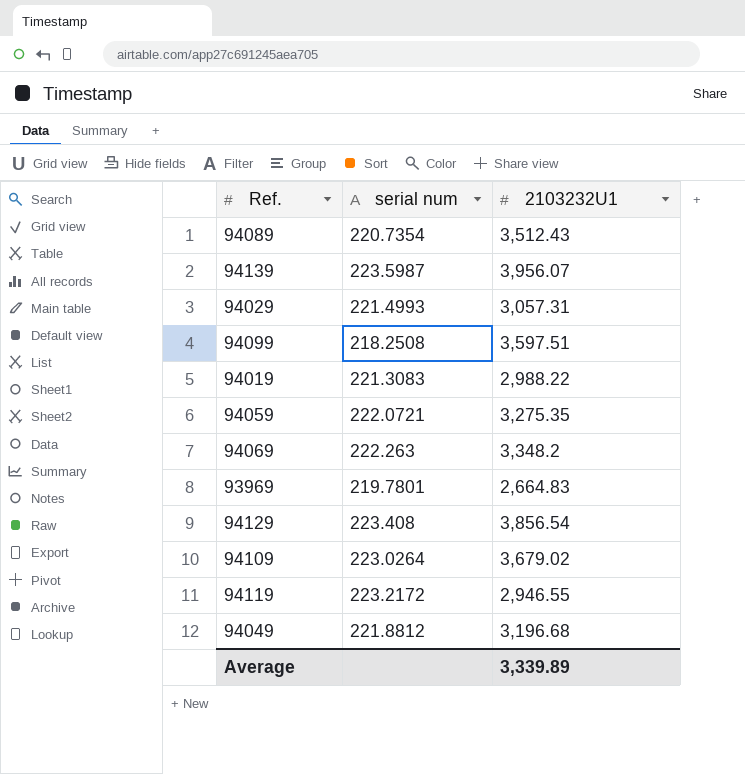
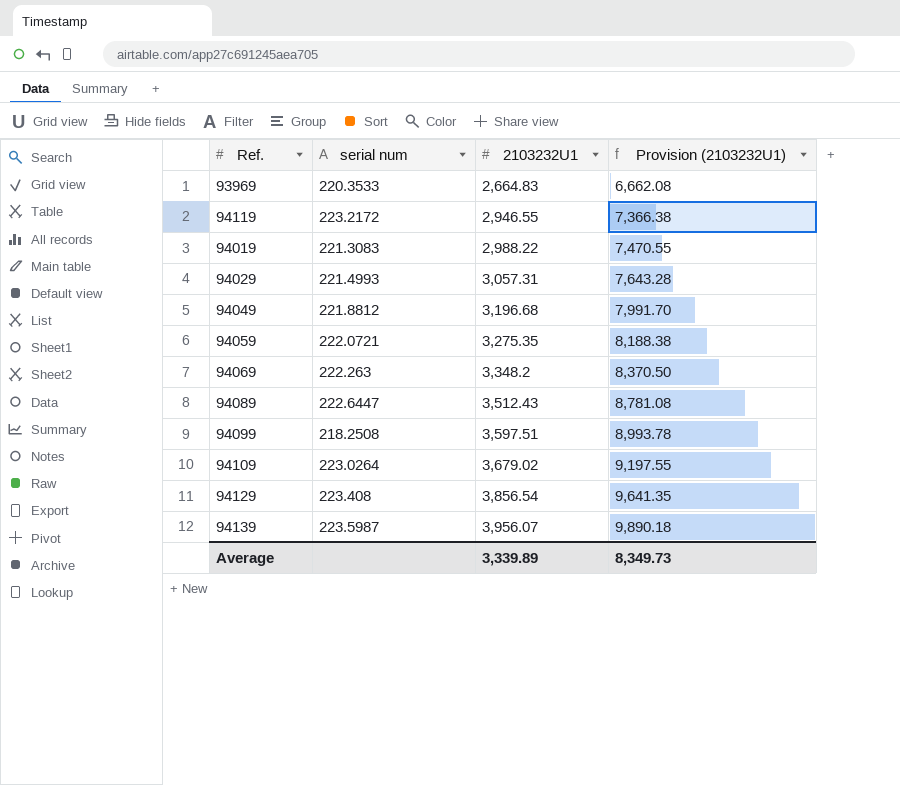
row order: none -> 2103232U1 ascending
column Provision (2103232U1) | formula: none -> [2103232U1] * 2.5
93969 | serial num: 219.7801 -> 220.3533
94089 | serial num: 220.7354 -> 222.6447

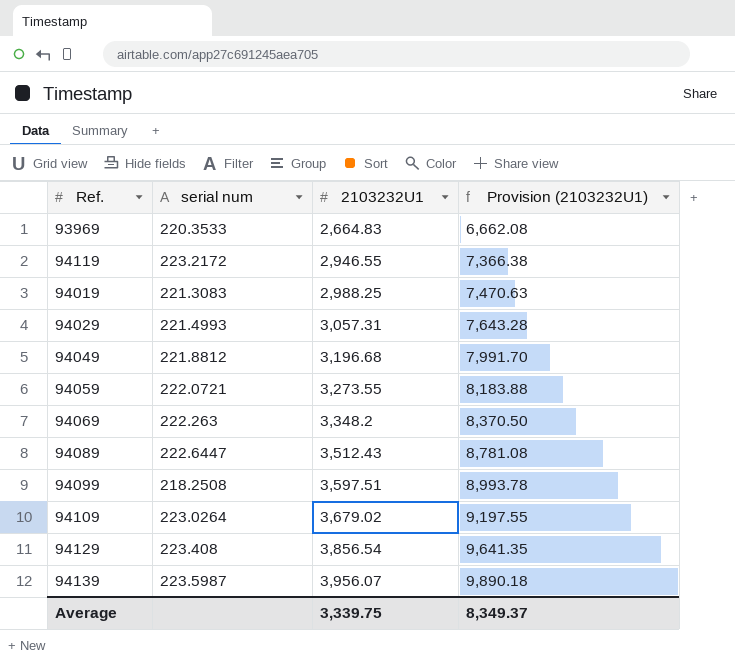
94019 | 2103232U1: 2,988.22 -> 2,988.25
94019 | Provision (2103232U1): 7,470.55 -> 7,470.63
94059 | 2103232U1: 3,275.35 -> 3,273.55
94059 | Provision (2103232U1): 8,188.38 -> 8,183.88
Average | 2103232U1: 3,339.89 -> 3,339.75
Average | Provision (2103232U1): 8,349.73 -> 8,349.37

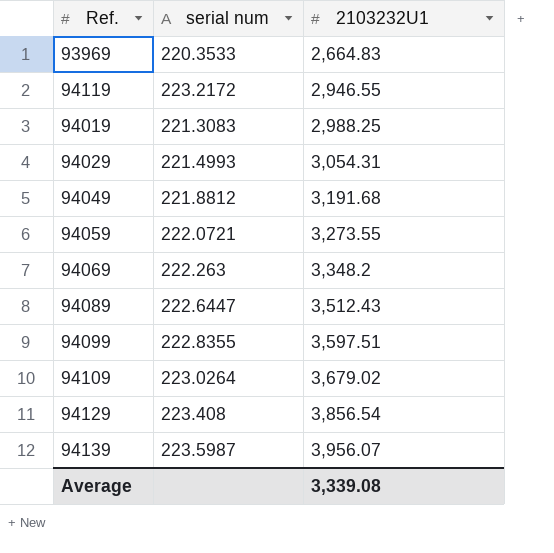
column Provision (2103232U1) | formula: [2103232U1] * 2.5 -> none
94029 | 2103232U1: 3,057.31 -> 3,054.31
94049 | 2103232U1: 3,196.68 -> 3,191.68
94099 | serial num: 218.2508 -> 222.8355
Average | 2103232U1: 3,339.75 -> 3,339.08

